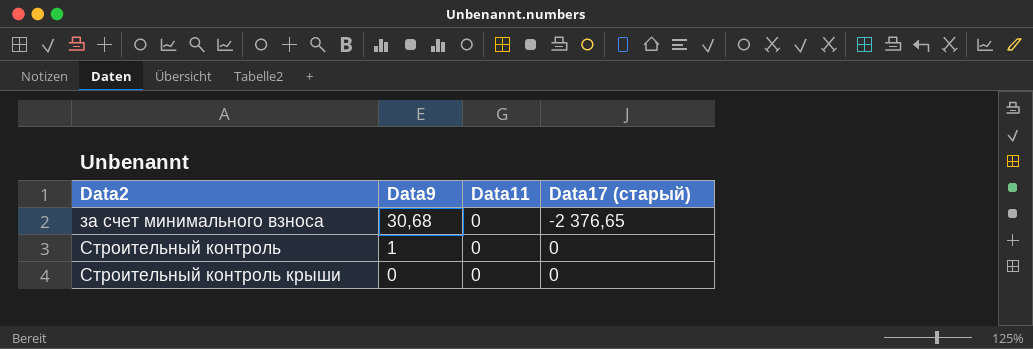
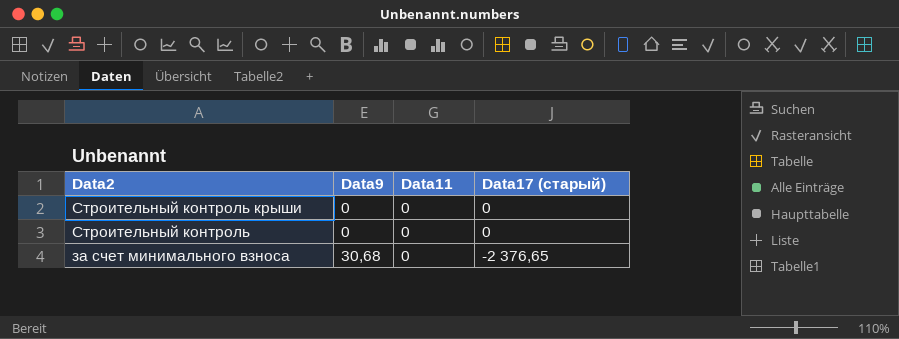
row order: Data2 ascending -> Data2 descending
Строительный контроль | Data9: 1 -> 0

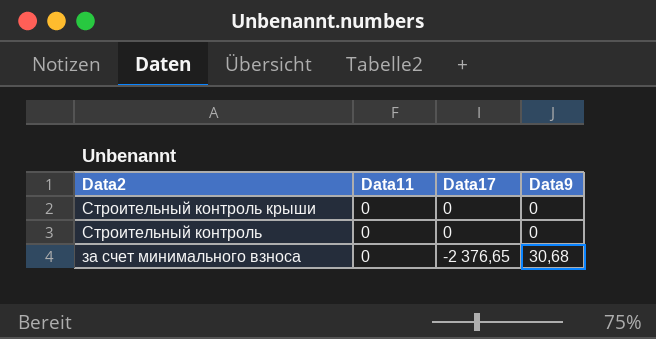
column name: Data17 (старый) -> Data17
column Data9 | position: 2 -> 4

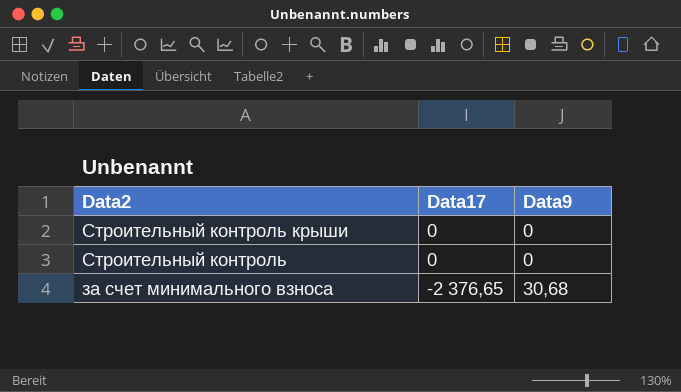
column Data11 | position: 2 -> none

